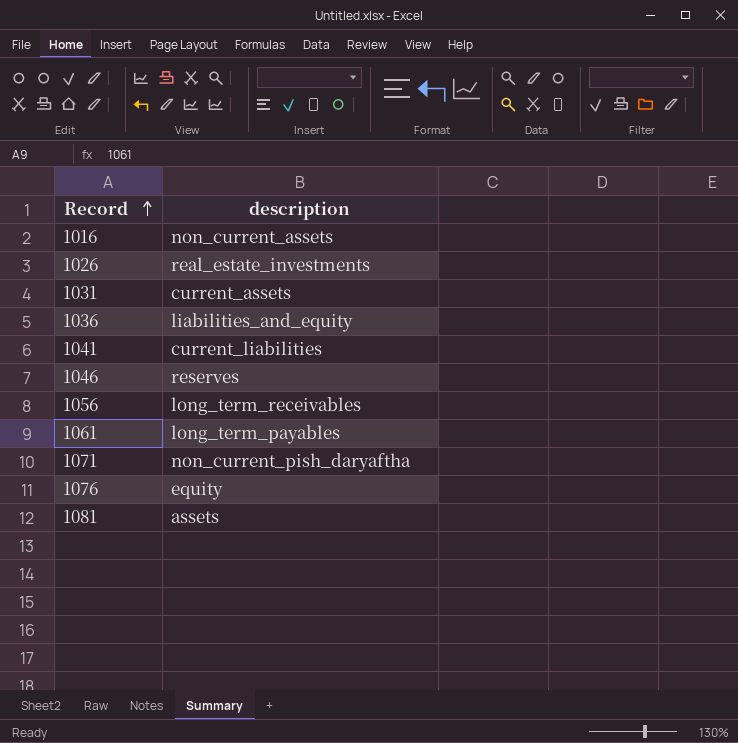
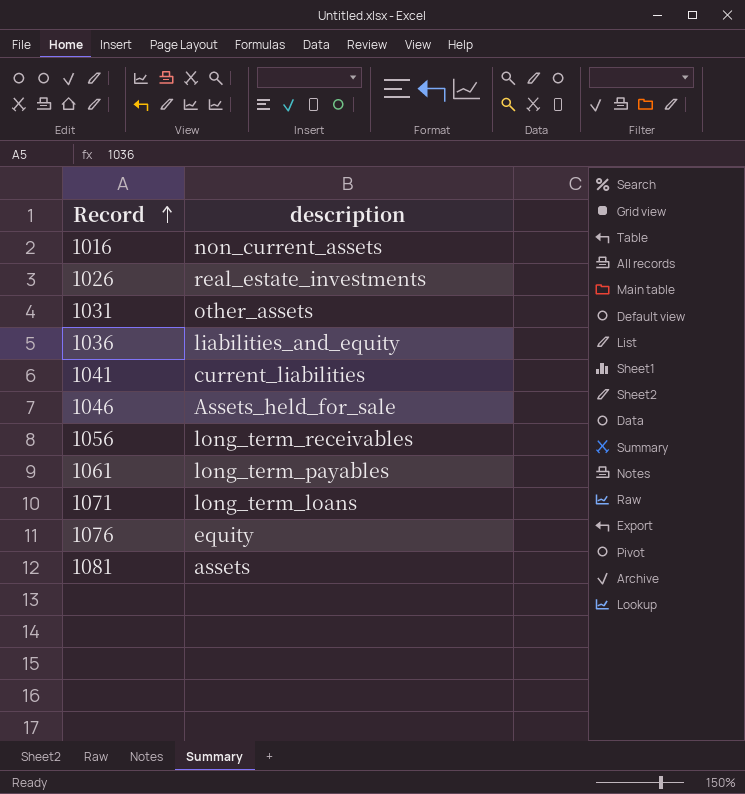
1031 | description: current_assets -> other_assets
1046 | description: reserves -> Assets_held_for_sale
1071 | description: non_current_pish_daryaftha -> long_term_loans

